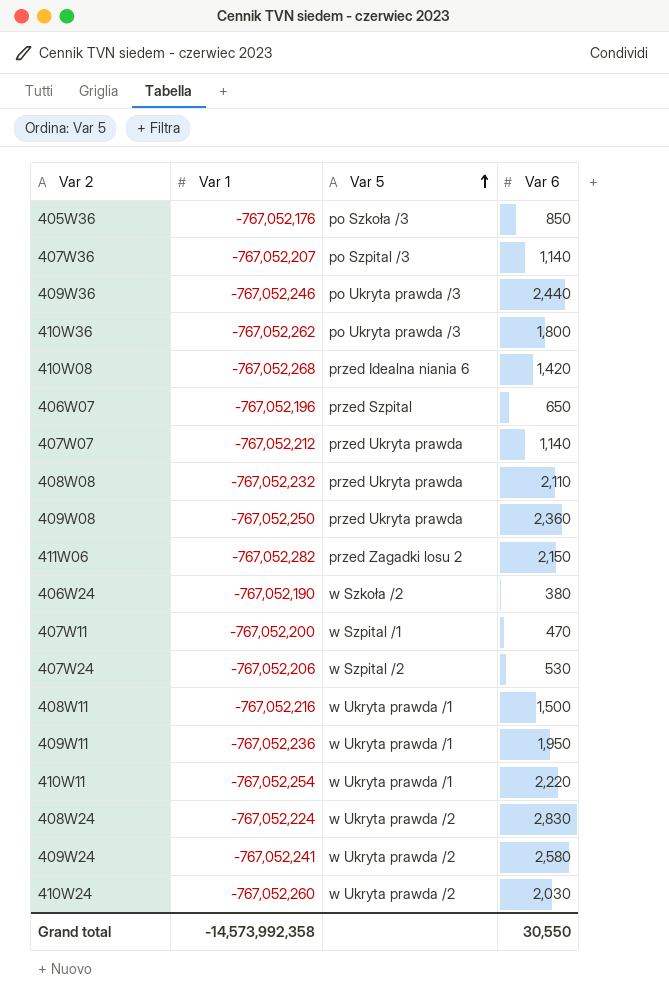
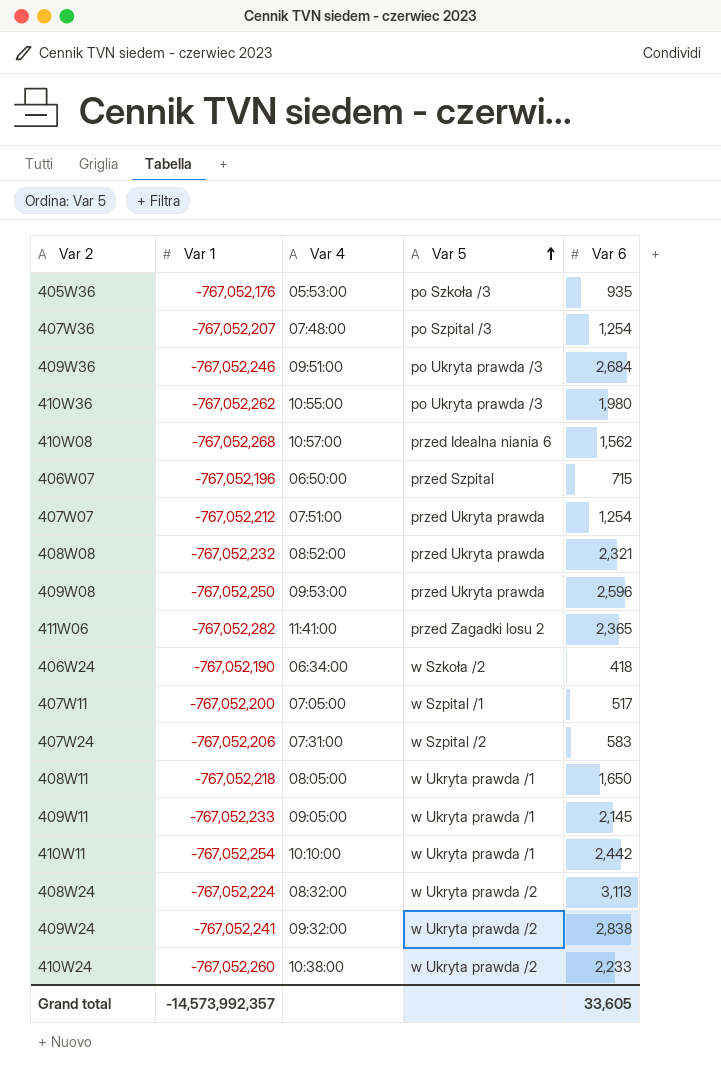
column Var 4 | position: none -> 3
405W36 | Var 6: 850 -> 935
407W36 | Var 6: 1,140 -> 1,254
409W36 | Var 6: 2,440 -> 2,684
410W36 | Var 6: 1,800 -> 1,980
410W08 | Var 6: 1,420 -> 1,562
406W07 | Var 6: 650 -> 715
407W07 | Var 6: 1,140 -> 1,254
408W08 | Var 6: 2,110 -> 2,321
409W08 | Var 6: 2,360 -> 2,596
411W06 | Var 6: 2,150 -> 2,365
406W24 | Var 6: 380 -> 418
407W11 | Var 6: 470 -> 517
407W24 | Var 6: 530 -> 583
408W11 | Var 1: -767,052,216 -> -767,052,218
408W11 | Var 6: 1,500 -> 1,650
409W11 | Var 1: -767,052,236 -> -767,052,233
409W11 | Var 6: 1,950 -> 2,145
410W11 | Var 6: 2,220 -> 2,442
408W24 | Var 6: 2,830 -> 3,113
409W24 | Var 6: 2,580 -> 2,838
410W24 | Var 6: 2,030 -> 2,233
Grand total | Var 1: -14,573,992,358 -> -14,573,992,357
Grand total | Var 6: 30,550 -> 33,605

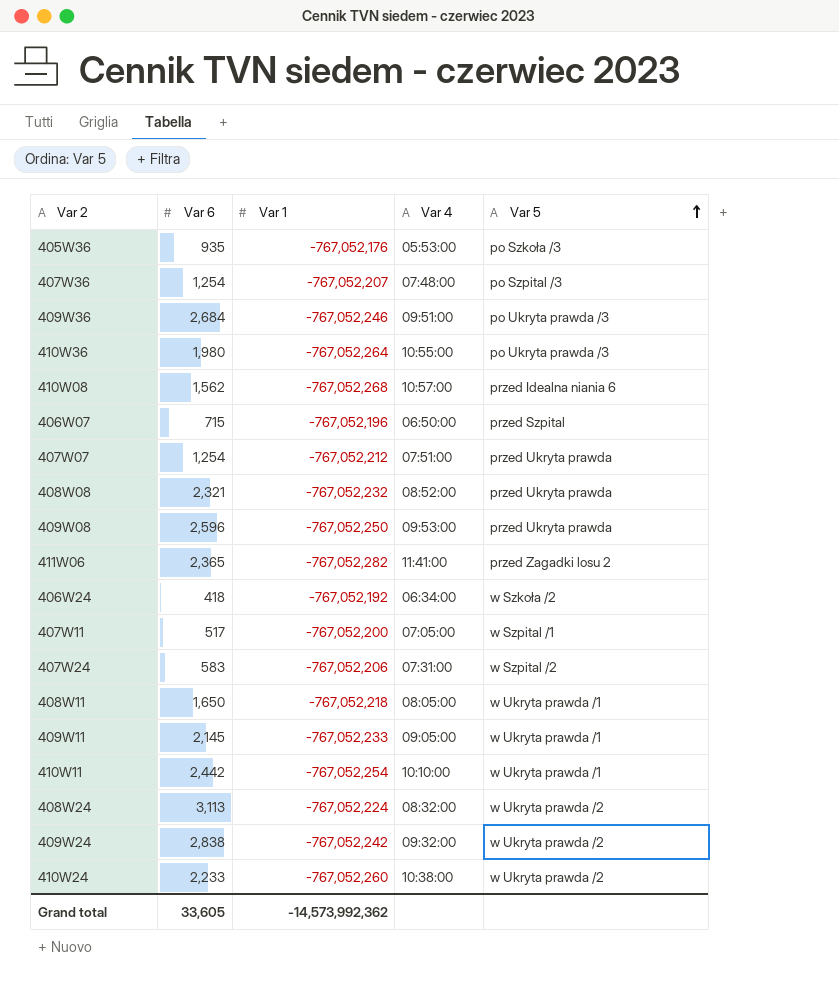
column Var 6 | position: 5 -> 2
410W36 | Var 1: -767,052,262 -> -767,052,264
406W24 | Var 1: -767,052,190 -> -767,052,192
409W24 | Var 1: -767,052,241 -> -767,052,242
Grand total | Var 1: -14,573,992,357 -> -14,573,992,362

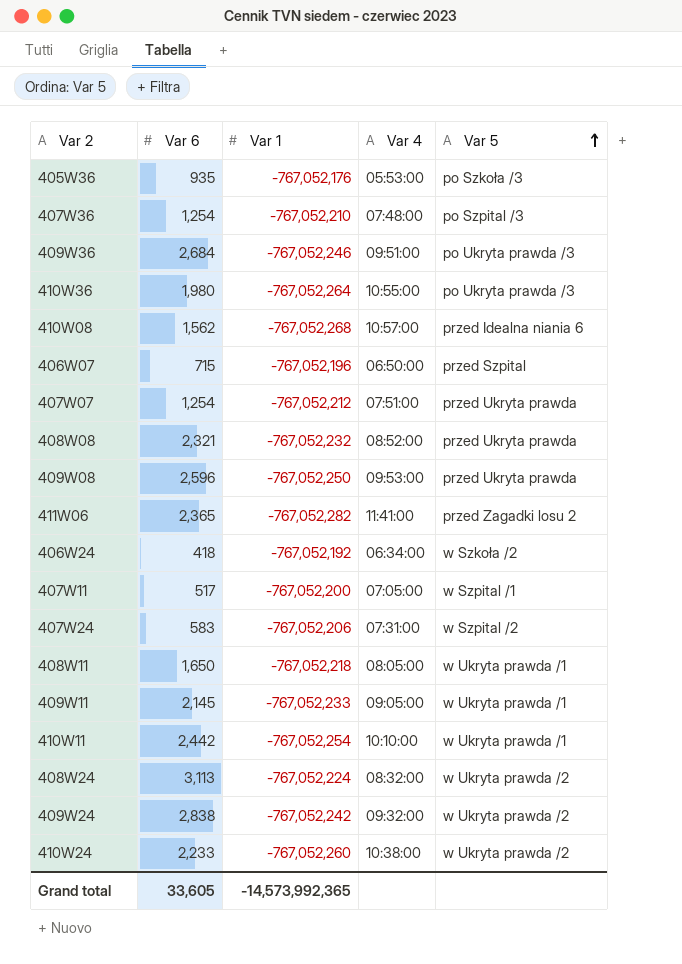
407W36 | Var 1: -767,052,207 -> -767,052,210
Grand total | Var 1: -14,573,992,362 -> -14,573,992,365

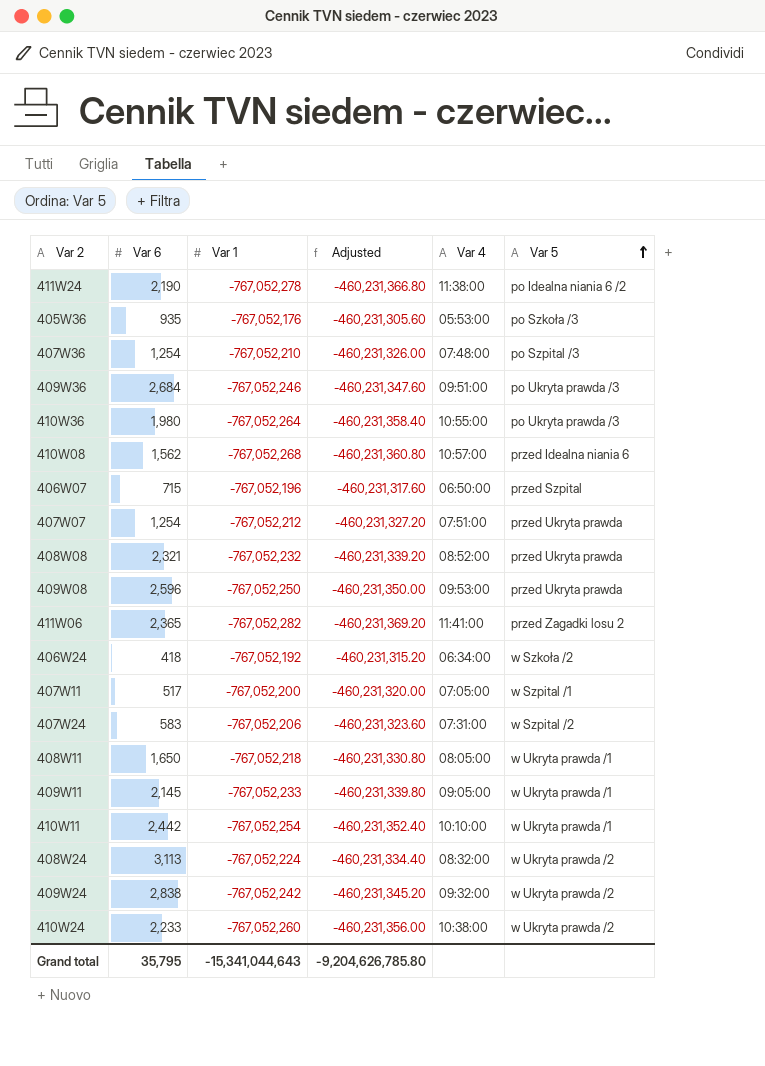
column Adjusted | formula: none -> [Var 1] * 0.6
row 411W24: none -> 2,190 | -767,052,278 | -460,231,366.80 | 11:38:00 | po Idealna niania 6 /2
Grand total | Var 6: 33,605 -> 35,795
Grand total | Var 1: -14,573,992,365 -> -15,341,044,643

